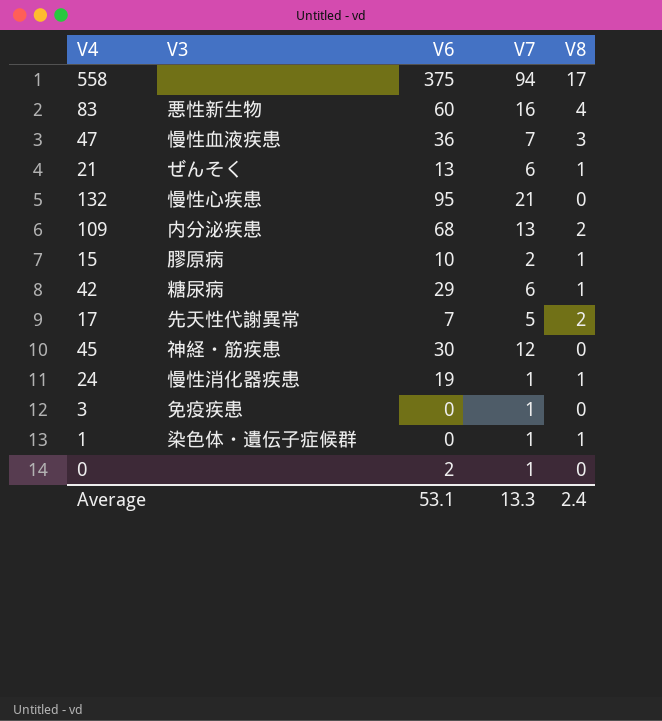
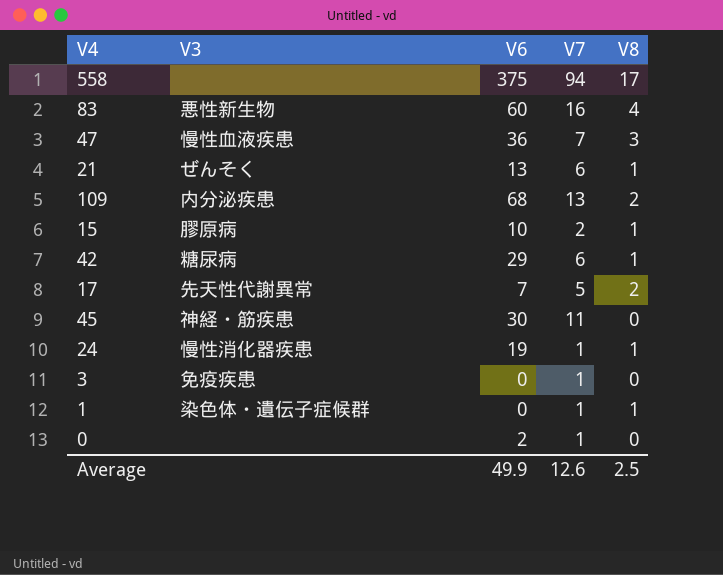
row 132: 慢性心疾患 | 95 | 21 | 0 -> none
45 | V7: 12 -> 11
Average | V6: 53.1 -> 49.9
Average | V7: 13.3 -> 12.6
Average | V8: 2.4 -> 2.5

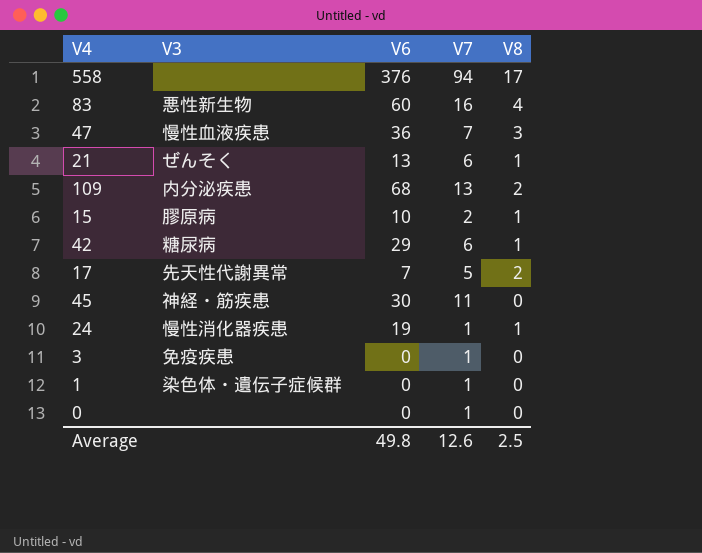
558 | V6: 375 -> 376
1 | V8: 1 -> 0
0 | V6: 2 -> 0
Average | V6: 49.9 -> 49.8

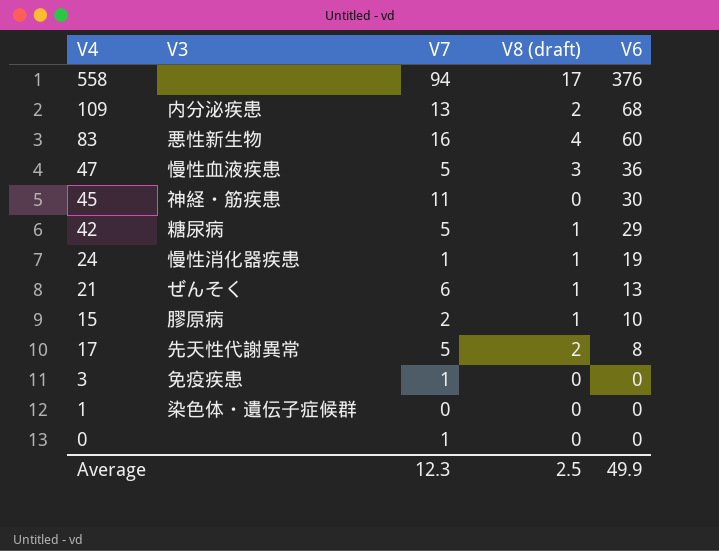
row order: none -> V6 descending
column name: V8 -> V8 (draft)
column V6 | position: 3 -> 5
47 | V7: 7 -> 5
42 | V7: 6 -> 5
17 | V6: 7 -> 8
1 | V7: 1 -> 0
Average | V7: 12.6 -> 12.3
Average | V6: 49.8 -> 49.9

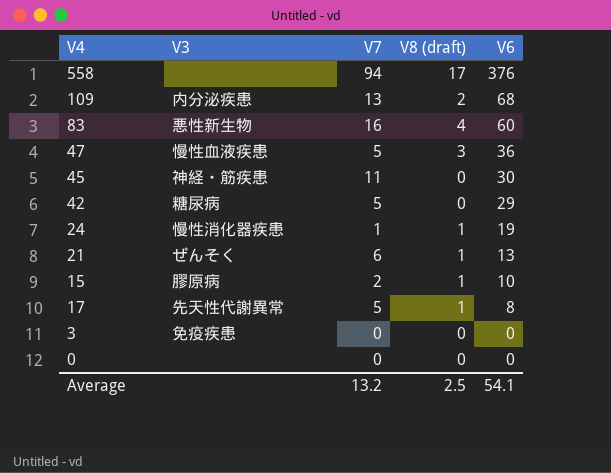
row 1: 染色体・遺伝子症候群 | 0 | 0 | 0 -> none
42 | V8 (draft): 1 -> 0
17 | V8 (draft): 2 -> 1
3 | V7: 1 -> 0
0 | V7: 1 -> 0
Average | V7: 12.3 -> 13.2
Average | V6: 49.9 -> 54.1

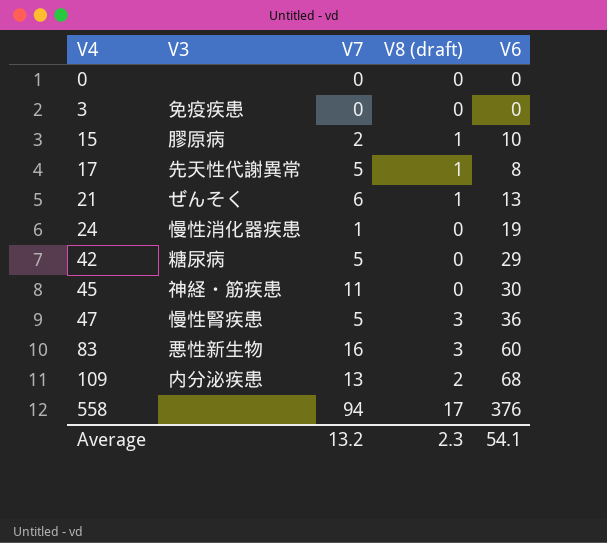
row order: V6 descending -> V4 ascending
24 | V8 (draft): 1 -> 0
47 | V3: 慢性血液疾患 -> 慢性腎疾患
83 | V8 (draft): 4 -> 3
Average | V8 (draft): 2.5 -> 2.3

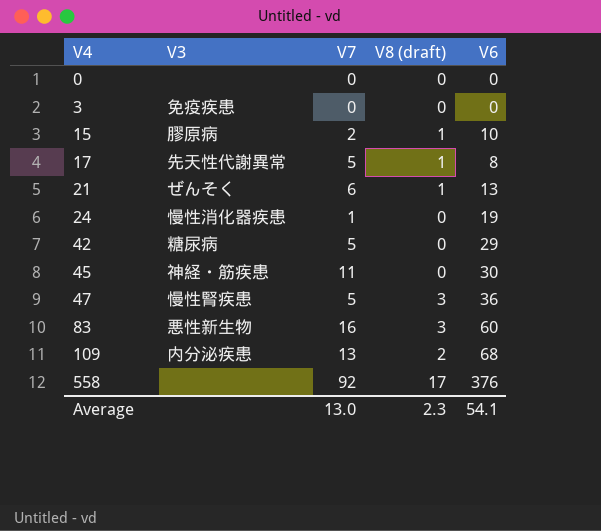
558 | V7: 94 -> 92
Average | V7: 13.2 -> 13.0

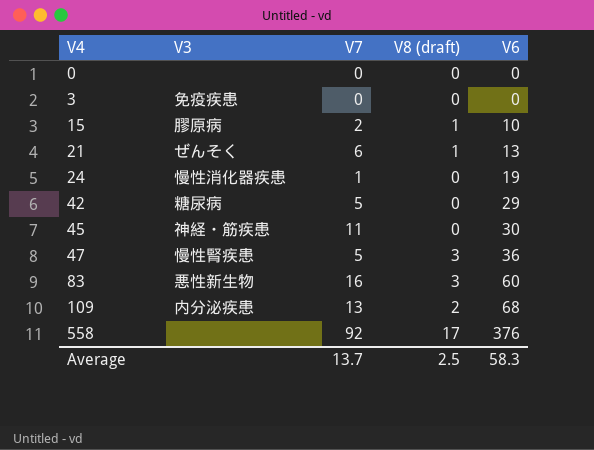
row 17: 先天性代謝異常 | 5 | 1 | 8 -> none
Average | V7: 13.0 -> 13.7
Average | V8 (draft): 2.3 -> 2.5
Average | V6: 54.1 -> 58.3

